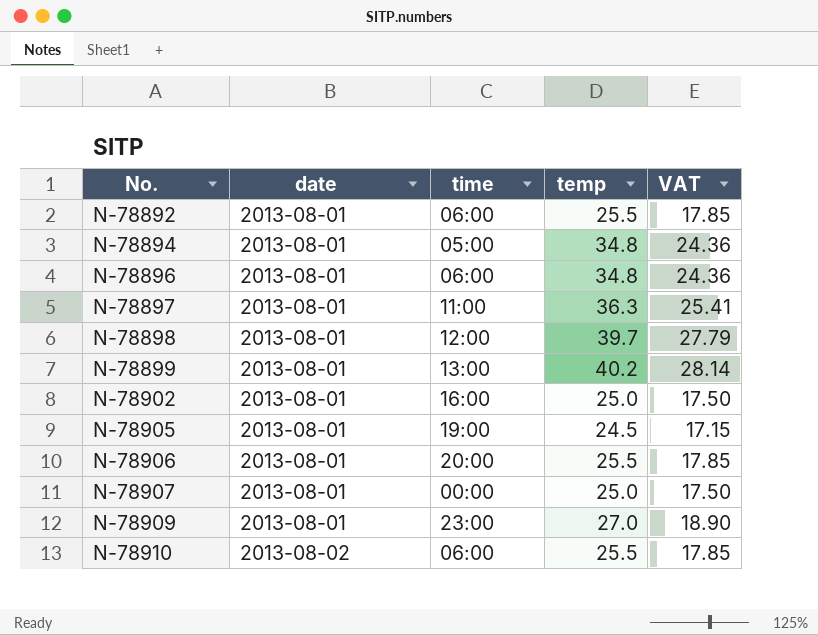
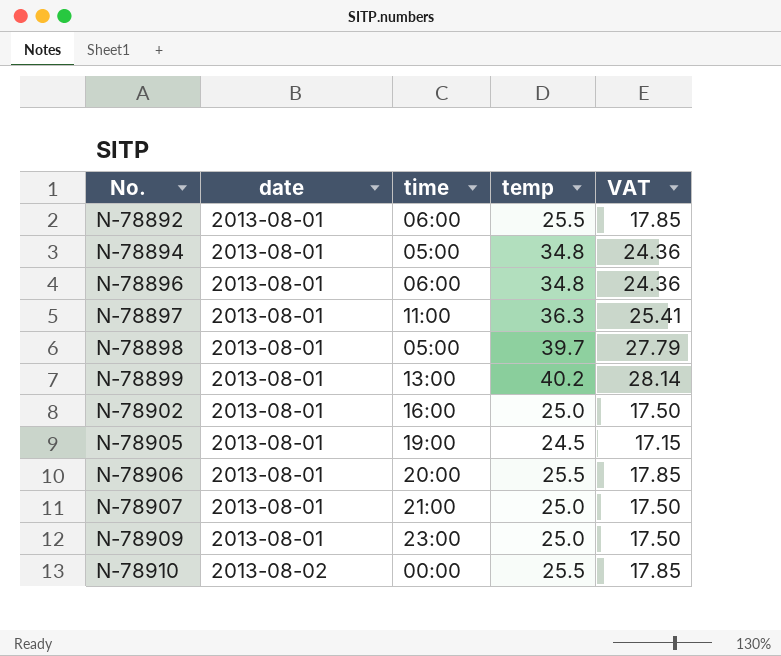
N-78898 | time: 12:00 -> 05:00
N-78907 | time: 00:00 -> 21:00
N-78909 | temp: 27.0 -> 25.0
N-78909 | VAT: 18.90 -> 17.50
N-78910 | time: 06:00 -> 00:00

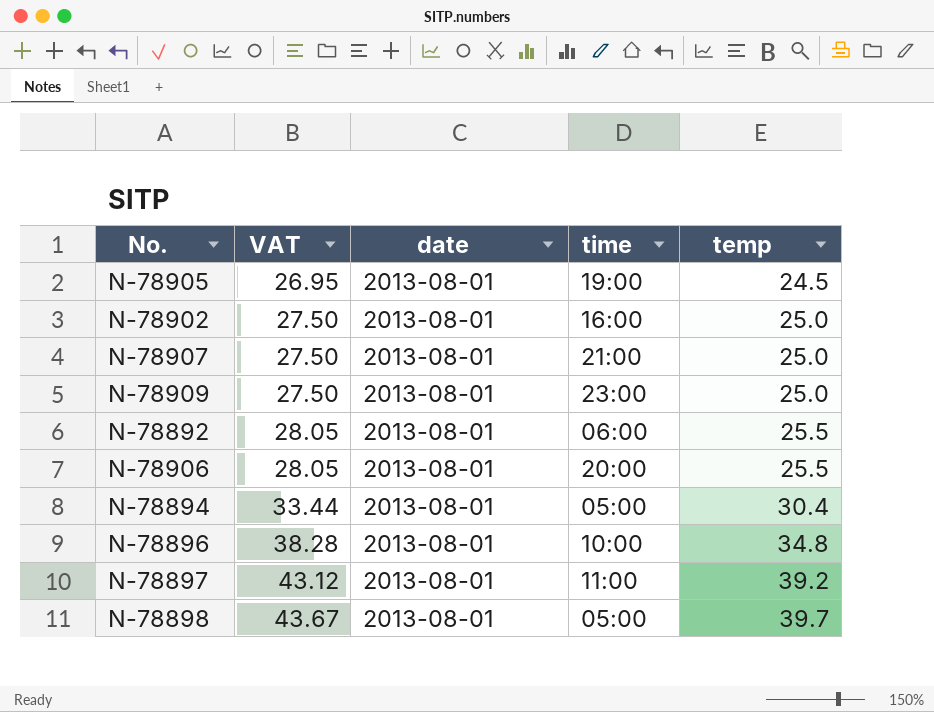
row order: No. ascending -> VAT ascending
column VAT | formula: [temp] * 0.7 -> [temp] * 1.1
column VAT | position: 5 -> 2
row N-78899: 2013-08-01 | 13:00 | 40.2 | 28.14 -> none
row N-78910: 2013-08-02 | 00:00 | 25.5 | 17.85 -> none
N-78894 | temp: 34.8 -> 30.4
N-78896 | time: 06:00 -> 10:00
N-78897 | temp: 36.3 -> 39.2

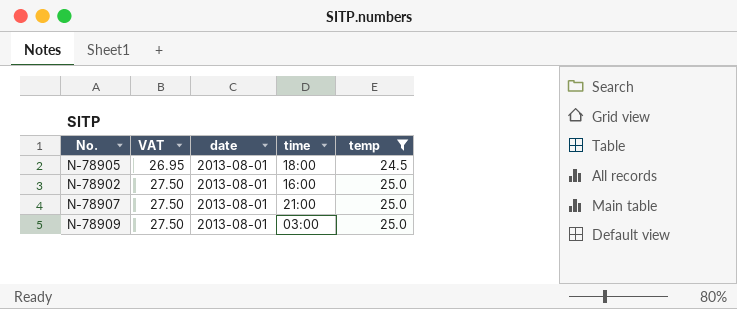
filter: none -> temp <= 25.0
N-78905 | time: 19:00 -> 18:00
N-78909 | time: 23:00 -> 03:00

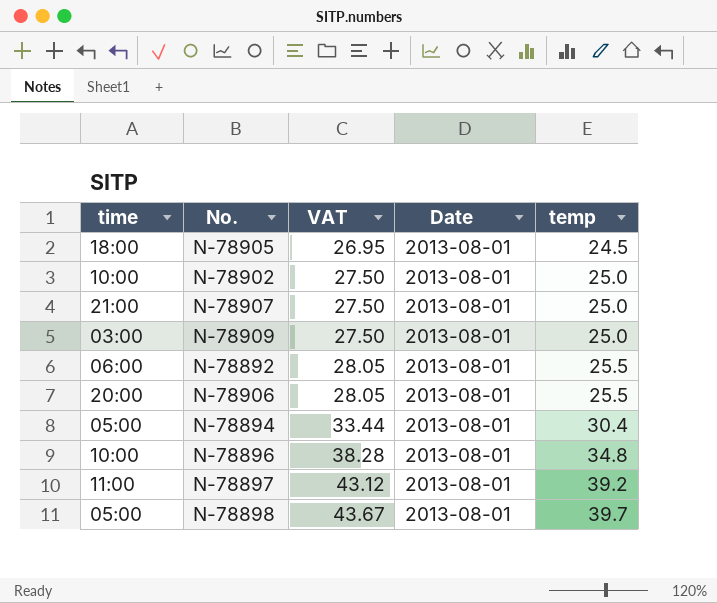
filter: temp <= 25.0 -> none
column time | position: 4 -> 1
column name: date -> Date
N-78902 | time: 16:00 -> 10:00

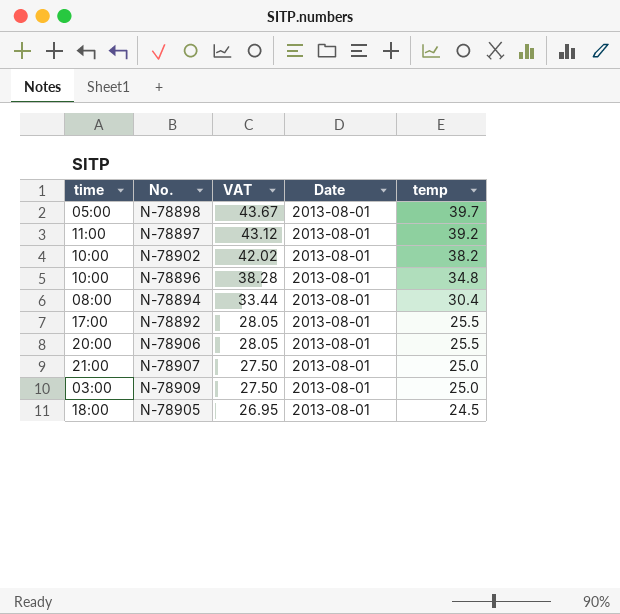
row order: VAT ascending -> VAT descending
N-78902 | VAT: 27.50 -> 42.02
N-78902 | temp: 25.0 -> 38.2
N-78894 | time: 05:00 -> 08:00
N-78892 | time: 06:00 -> 17:00

